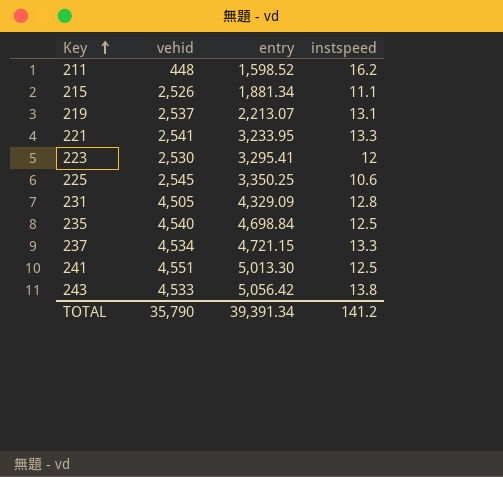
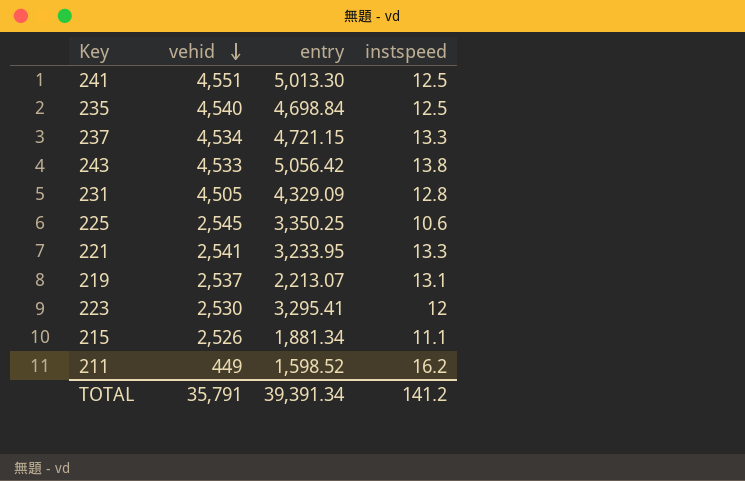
row order: Key ascending -> vehid descending
211 | vehid: 448 -> 449
TOTAL | vehid: 35,790 -> 35,791

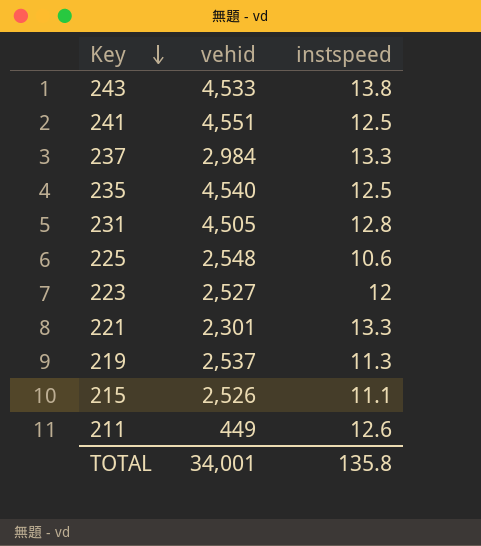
row order: vehid descending -> Key descending
column entry | position: 3 -> none
237 | vehid: 4,534 -> 2,984
225 | vehid: 2,545 -> 2,548
223 | vehid: 2,530 -> 2,527
221 | vehid: 2,541 -> 2,301
219 | instspeed: 13.1 -> 11.3
211 | instspeed: 16.2 -> 12.6
TOTAL | vehid: 35,791 -> 34,001
TOTAL | instspeed: 141.2 -> 135.8

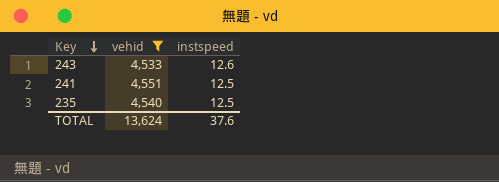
filter: none -> vehid >= 4,533
243 | instspeed: 13.8 -> 12.6
TOTAL | vehid: 34,001 -> 13,624
TOTAL | instspeed: 135.8 -> 37.6

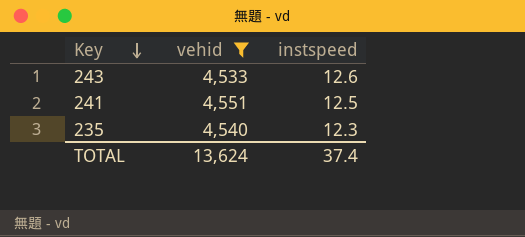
235 | instspeed: 12.5 -> 12.3
TOTAL | instspeed: 37.6 -> 37.4

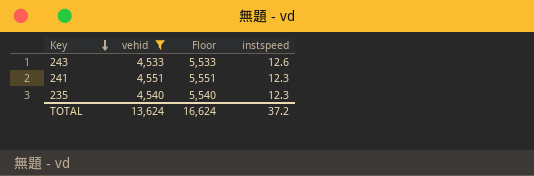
column Floor | formula: none -> [vehid] + 1000
241 | instspeed: 12.5 -> 12.3
TOTAL | instspeed: 37.4 -> 37.2

